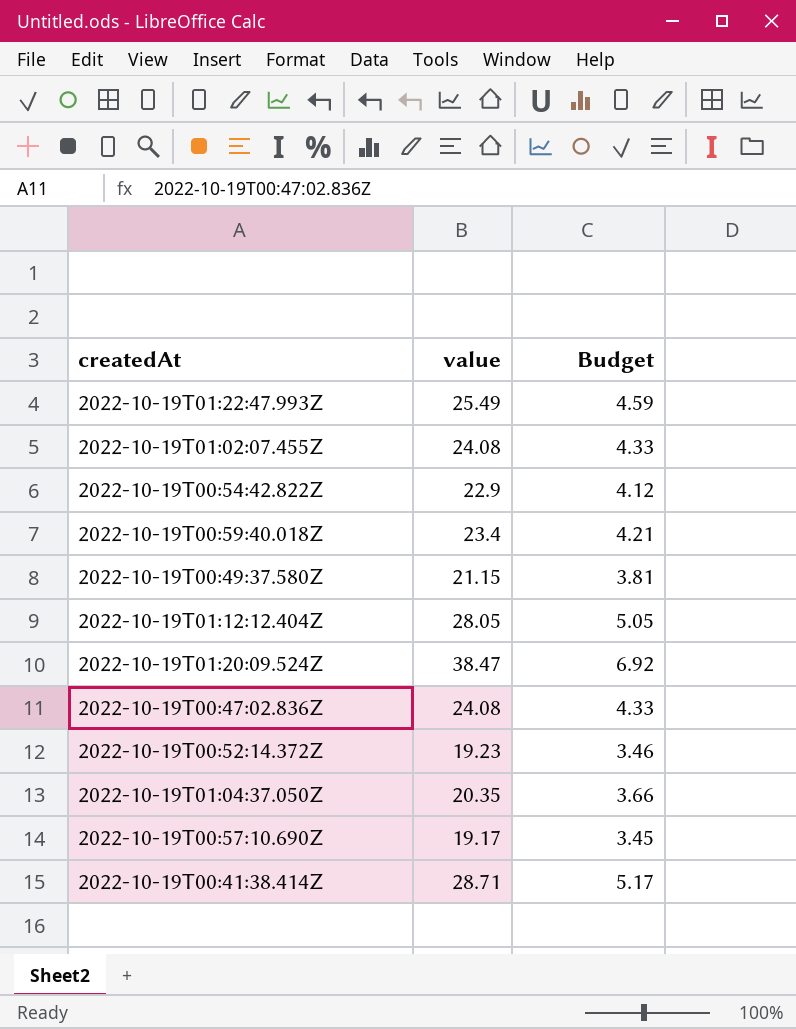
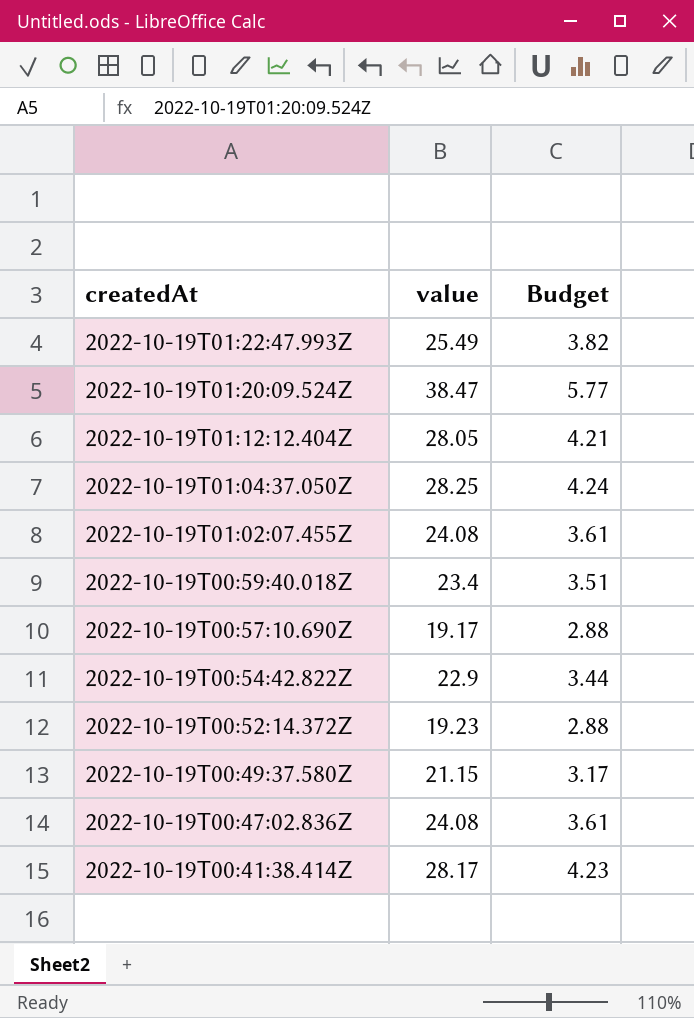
row order: none -> createdAt descending
column Budget | formula: [value] * 0.18 -> [value] * 0.15
2022-10-19T01:04:37.050Z | value: 20.35 -> 28.25
2022-10-19T00:41:38.414Z | value: 28.71 -> 28.17

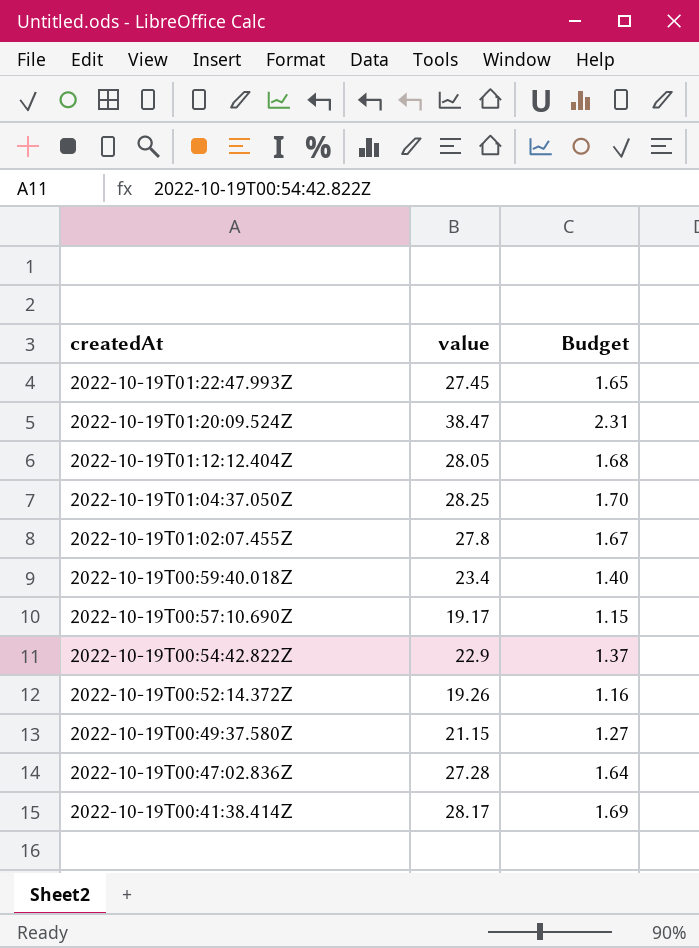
column Budget | formula: [value] * 0.15 -> [value] * 0.06
2022-10-19T01:22:47.993Z | value: 25.49 -> 27.45
2022-10-19T01:02:07.455Z | value: 24.08 -> 27.8
2022-10-19T00:52:14.372Z | value: 19.23 -> 19.26
2022-10-19T00:47:02.836Z | value: 24.08 -> 27.28

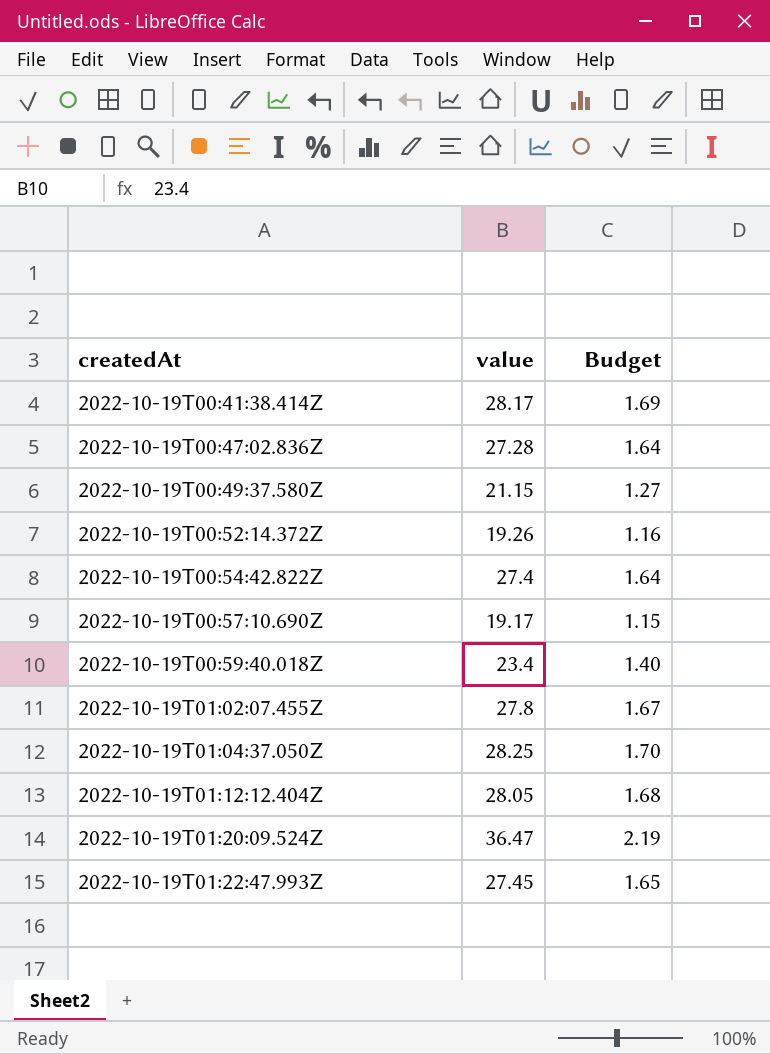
row order: createdAt descending -> createdAt ascending
2022-10-19T00:54:42.822Z | value: 22.9 -> 27.4
2022-10-19T00:54:42.822Z | Budget: 1.37 -> 1.64
2022-10-19T01:20:09.524Z | value: 38.47 -> 36.47
2022-10-19T01:20:09.524Z | Budget: 2.31 -> 2.19

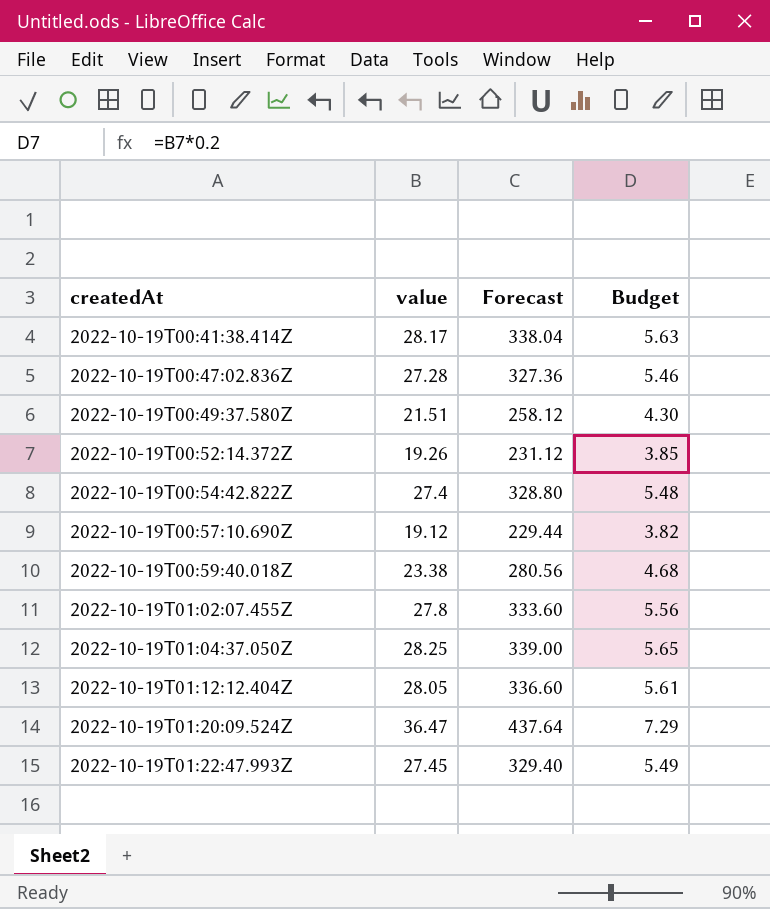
column Forecast | formula: none -> [value] * 12
column Budget | formula: [value] * 0.06 -> [value] * 0.2
2022-10-19T00:49:37.580Z | value: 21.15 -> 21.51
2022-10-19T00:57:10.690Z | value: 19.17 -> 19.12
2022-10-19T00:59:40.018Z | value: 23.4 -> 23.38

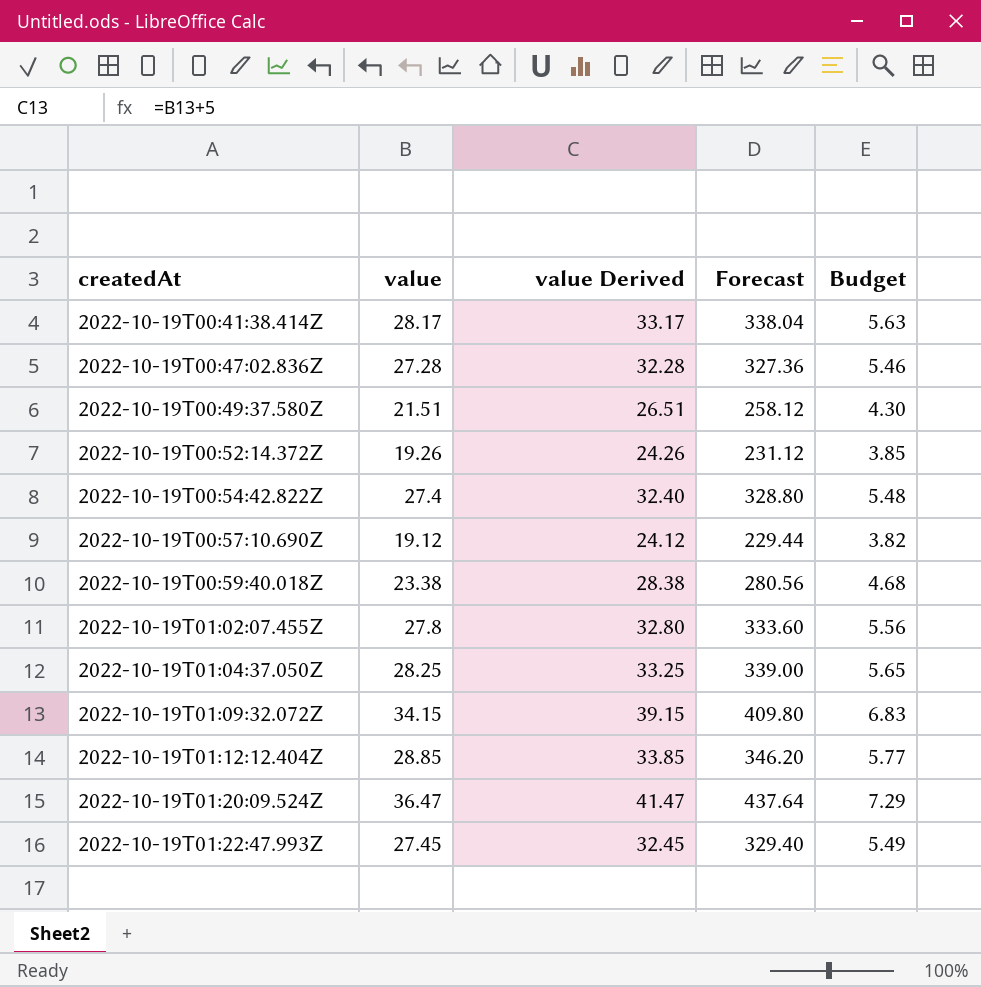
column value Derived | formula: none -> [value] + 5
row 2022-10-19T01:09:32.072Z: none -> 34.15 | 39.15 | 409.80 | 6.83
2022-10-19T01:12:12.404Z | value: 28.05 -> 28.85
2022-10-19T01:12:12.404Z | Forecast: 336.60 -> 346.20
2022-10-19T01:12:12.404Z | Budget: 5.61 -> 5.77

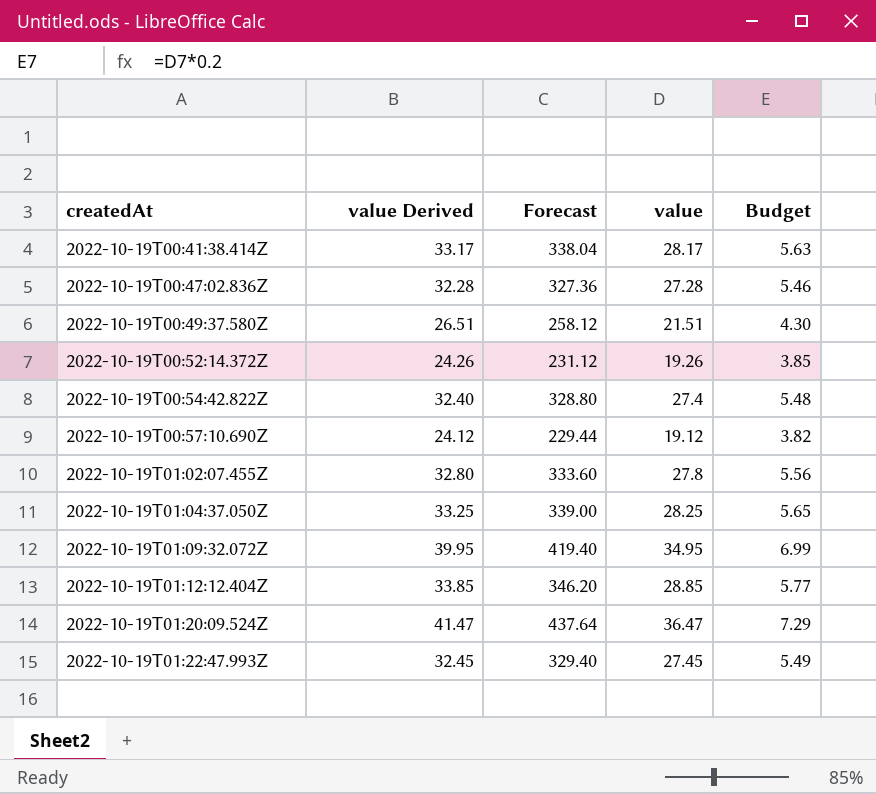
column value | position: 2 -> 4
row 2022-10-19T00:59:40.018Z: 23.38 | 28.38 | 280.56 | 4.68 -> none
2022-10-19T01:09:32.072Z | value Derived: 39.15 -> 39.95
2022-10-19T01:09:32.072Z | Forecast: 409.80 -> 419.40
2022-10-19T01:09:32.072Z | value: 34.15 -> 34.95
2022-10-19T01:09:32.072Z | Budget: 6.83 -> 6.99

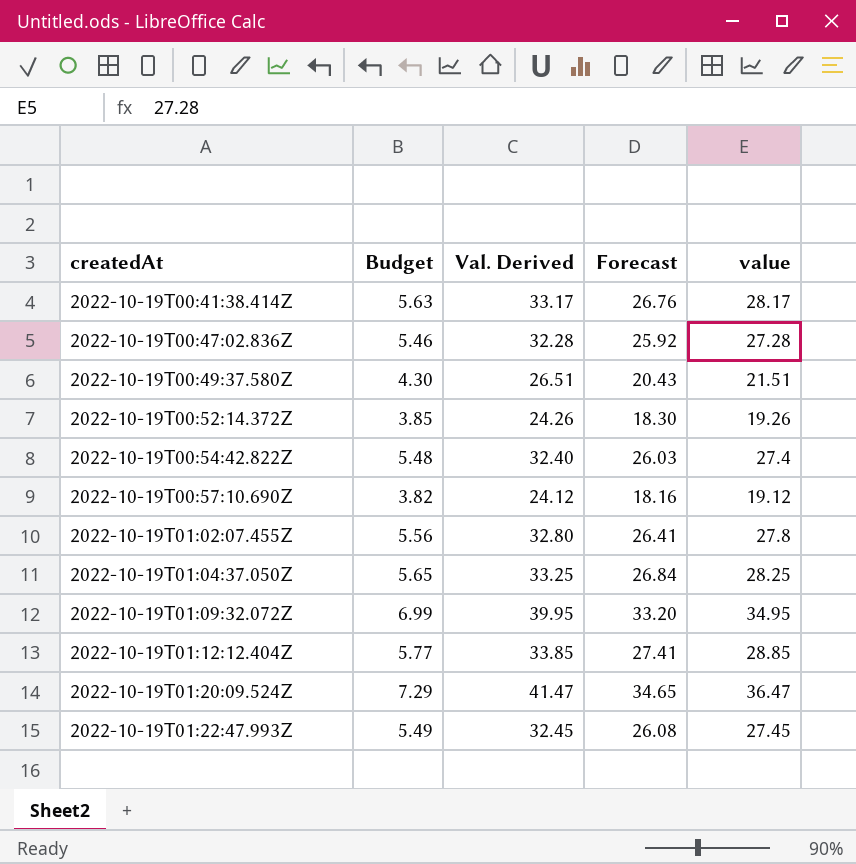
column Budget | position: 5 -> 2
column name: value Derived -> Val. Derived
column Forecast | formula: [value] * 12 -> [value] * 0.95

